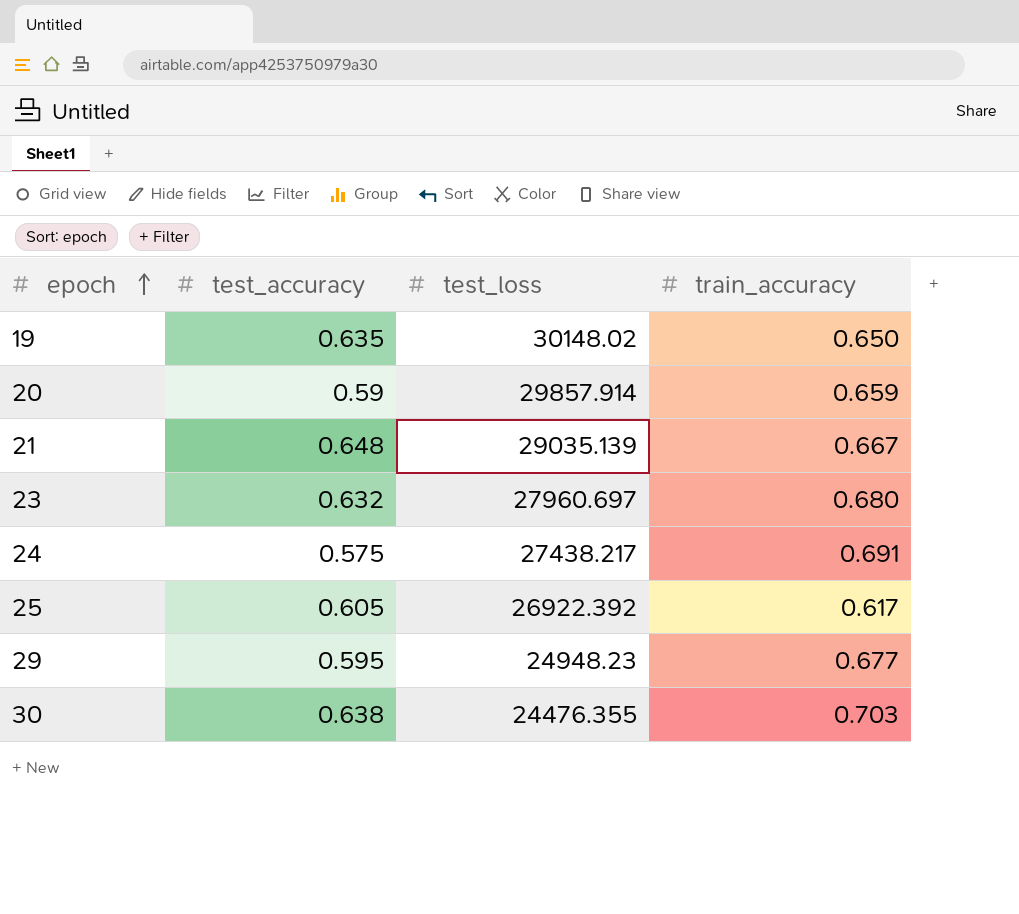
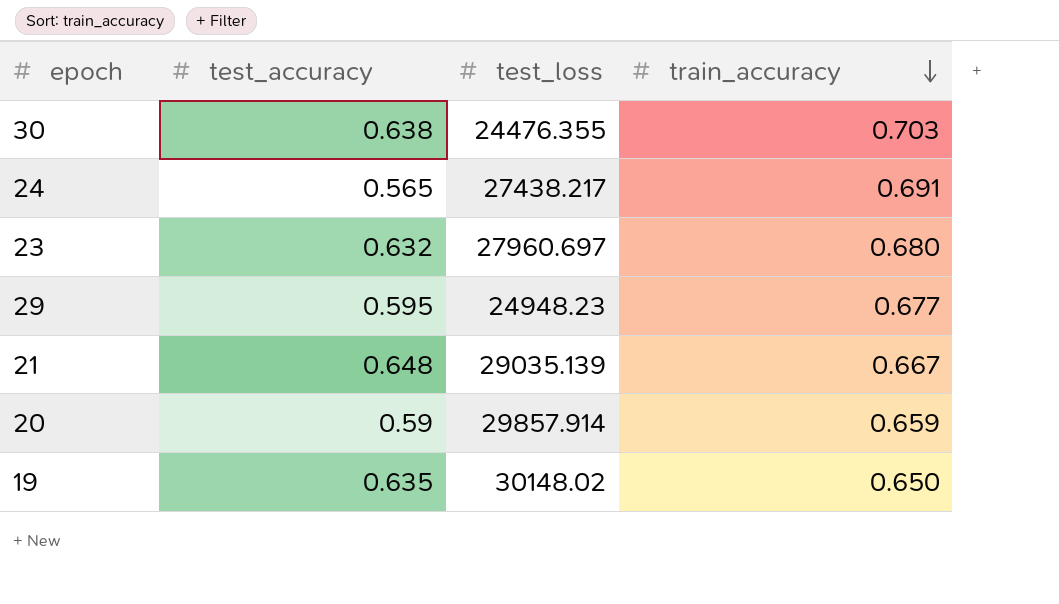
row order: epoch ascending -> train_accuracy descending
row 25: 0.605 | 26922.392 | 0.617 -> none
24 | test_accuracy: 0.575 -> 0.565

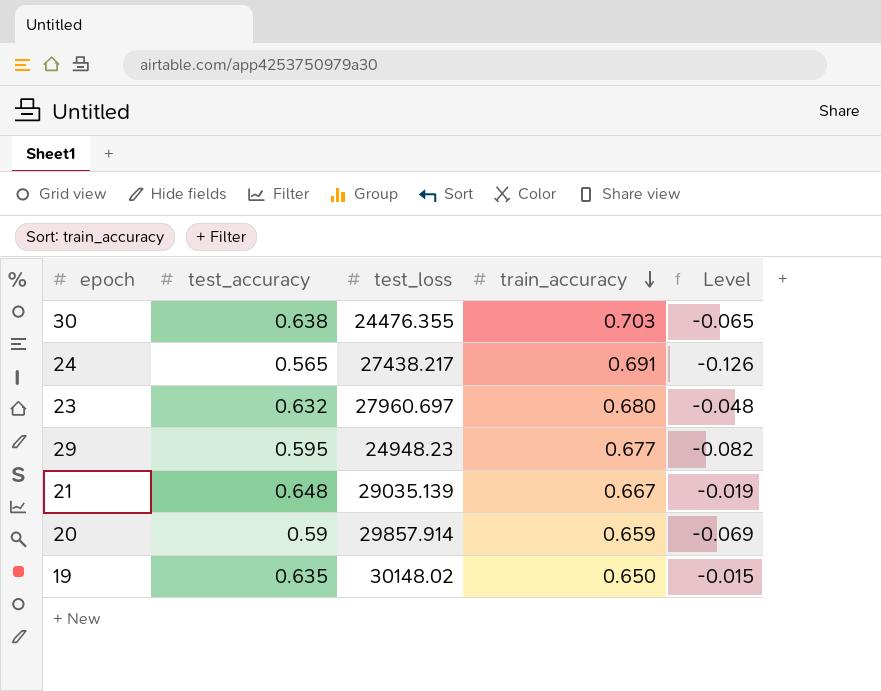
column Level | formula: none -> [test_accuracy] - [train_accuracy]

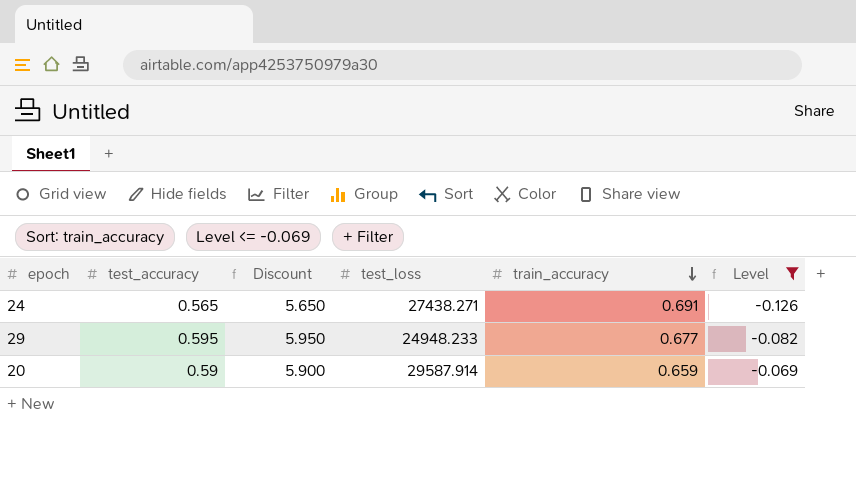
filter: none -> Level <= -0.069
column Discount | formula: none -> [test_accuracy] * 10
24 | test_loss: 27438.217 -> 27438.271
29 | test_loss: 24948.23 -> 24948.233
20 | test_loss: 29857.914 -> 29587.914

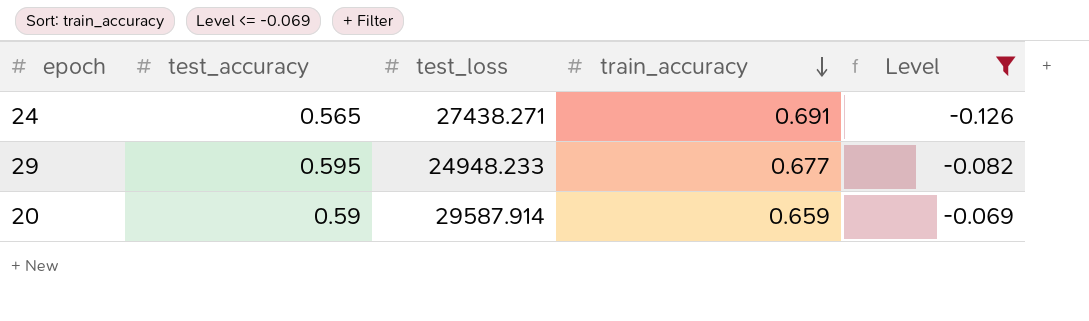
column Discount | formula: [test_accuracy] * 10 -> none

